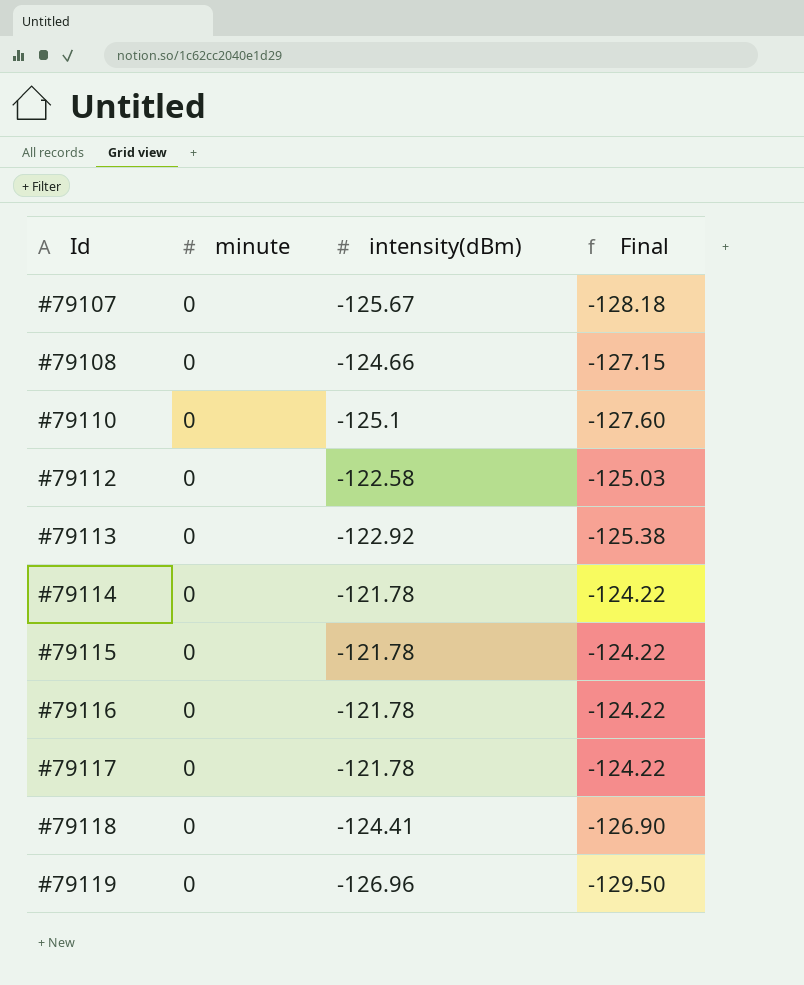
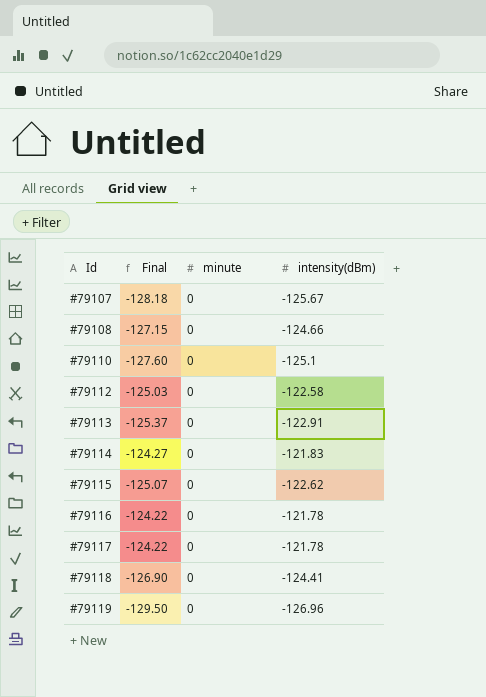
column Final | position: 4 -> 2
#79113 | Final: -125.38 -> -125.37
#79113 | intensity(dBm): -122.92 -> -122.91
#79114 | Final: -124.22 -> -124.27
#79114 | intensity(dBm): -121.78 -> -121.83
#79115 | Final: -124.22 -> -125.07
#79115 | intensity(dBm): -121.78 -> -122.62

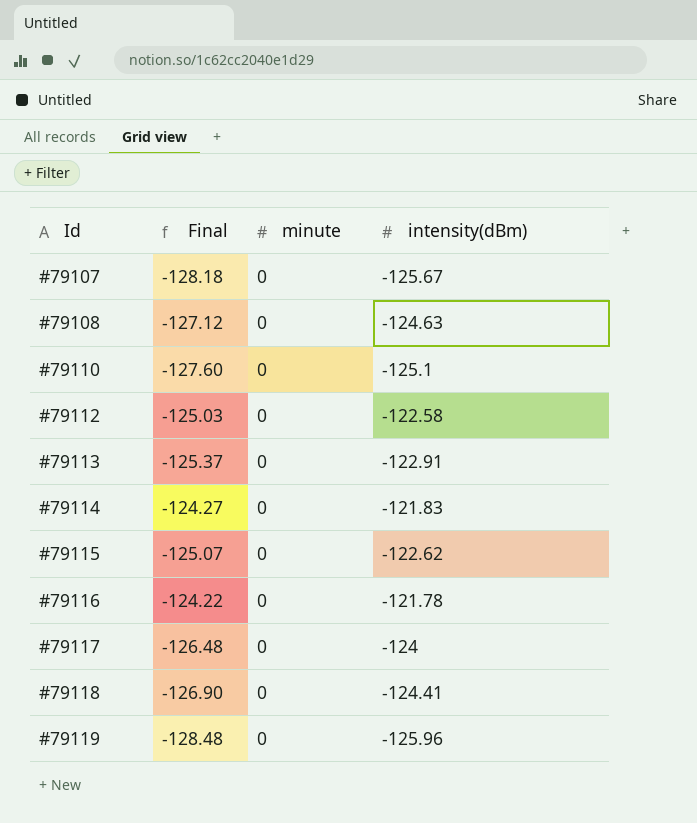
#79108 | Final: -127.15 -> -127.12
#79108 | intensity(dBm): -124.66 -> -124.63
#79117 | Final: -124.22 -> -126.48
#79117 | intensity(dBm): -121.78 -> -124
#79119 | Final: -129.50 -> -128.48
#79119 | intensity(dBm): -126.96 -> -125.96

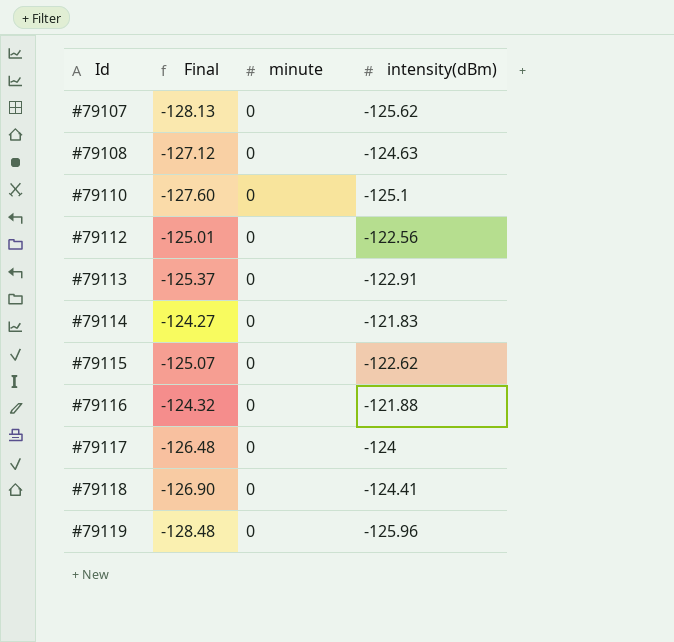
#79107 | Final: -128.18 -> -128.13
#79107 | intensity(dBm): -125.67 -> -125.62
#79112 | Final: -125.03 -> -125.01
#79112 | intensity(dBm): -122.58 -> -122.56
#79116 | Final: -124.22 -> -124.32
#79116 | intensity(dBm): -121.78 -> -121.88

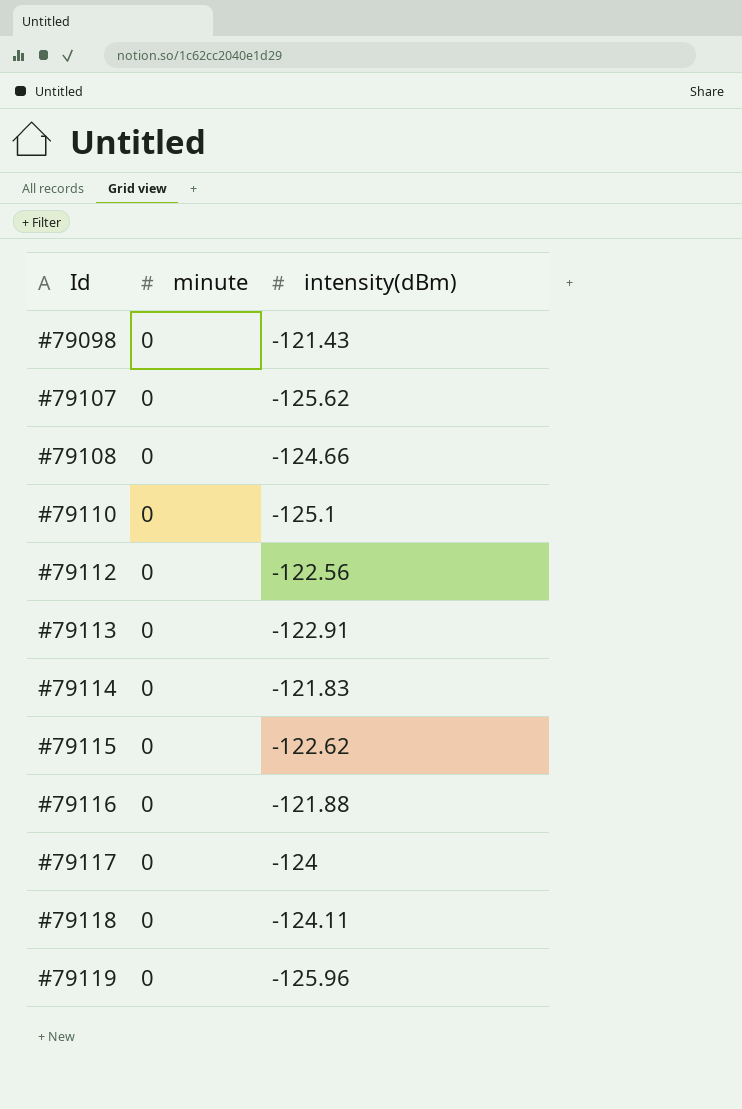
column Final | formula: [intensity(dBm)] * 1.02 -> none
row #79098: none -> 0 | -121.43
#79108 | intensity(dBm): -124.63 -> -124.66
#79118 | intensity(dBm): -124.41 -> -124.11

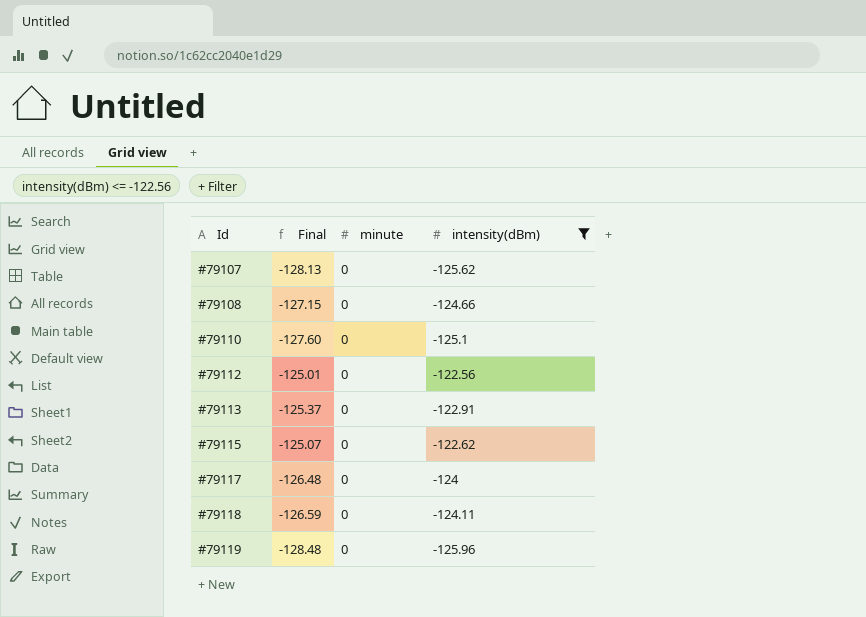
filter: none -> intensity(dBm) <= -122.56
column Final | formula: none -> [intensity(dBm)] * 1.02

